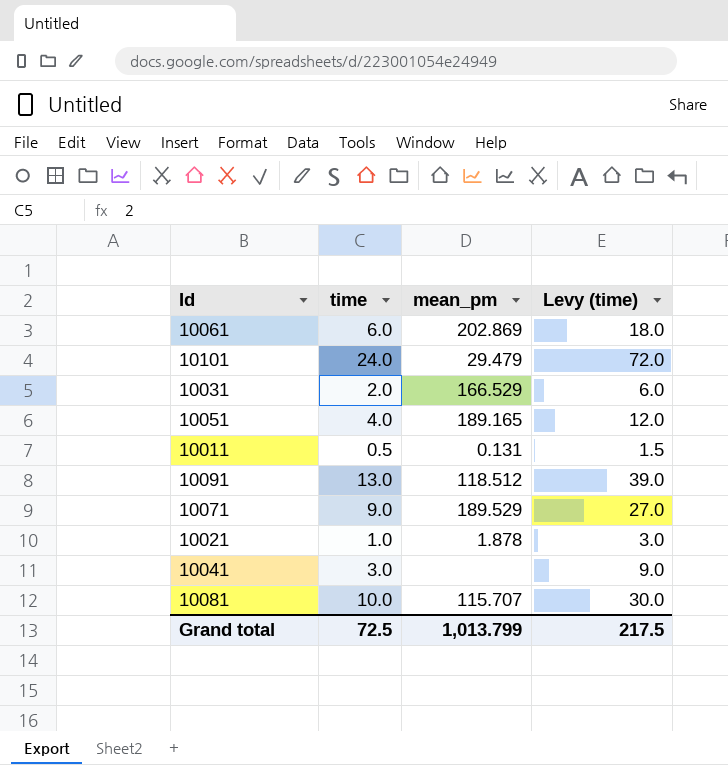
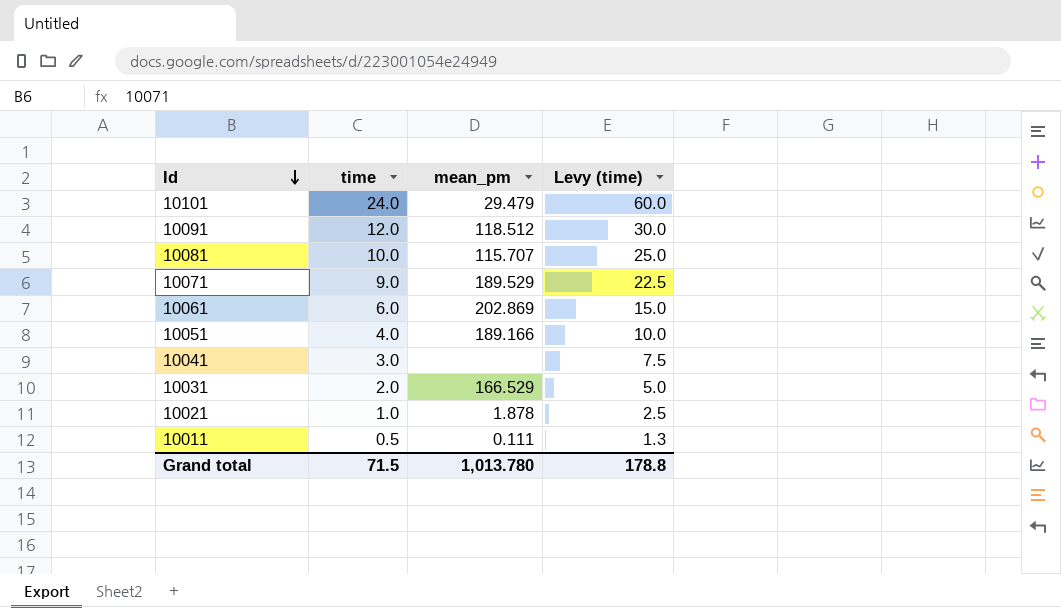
row order: none -> Id descending
column Levy (time) | formula: [time] * 3 -> [time] * 2.5
10091 | time: 13.0 -> 12.0
10051 | mean_pm: 189.165 -> 189.166
10011 | mean_pm: 0.131 -> 0.111
Grand total | time: 72.5 -> 71.5
Grand total | mean_pm: 1,013.799 -> 1,013.780
Grand total | Levy (time): 217.5 -> 178.8

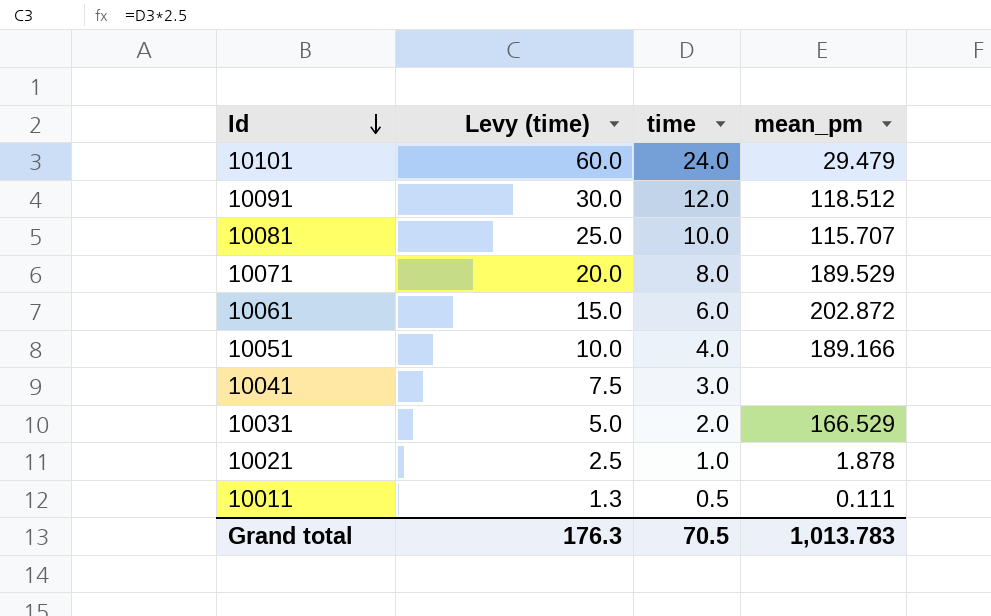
column Levy (time) | position: 4 -> 2
10071 | Levy (time): 22.5 -> 20.0
10071 | time: 9.0 -> 8.0
10061 | mean_pm: 202.869 -> 202.872
Grand total | Levy (time): 178.8 -> 176.3
Grand total | time: 71.5 -> 70.5
Grand total | mean_pm: 1,013.780 -> 1,013.783

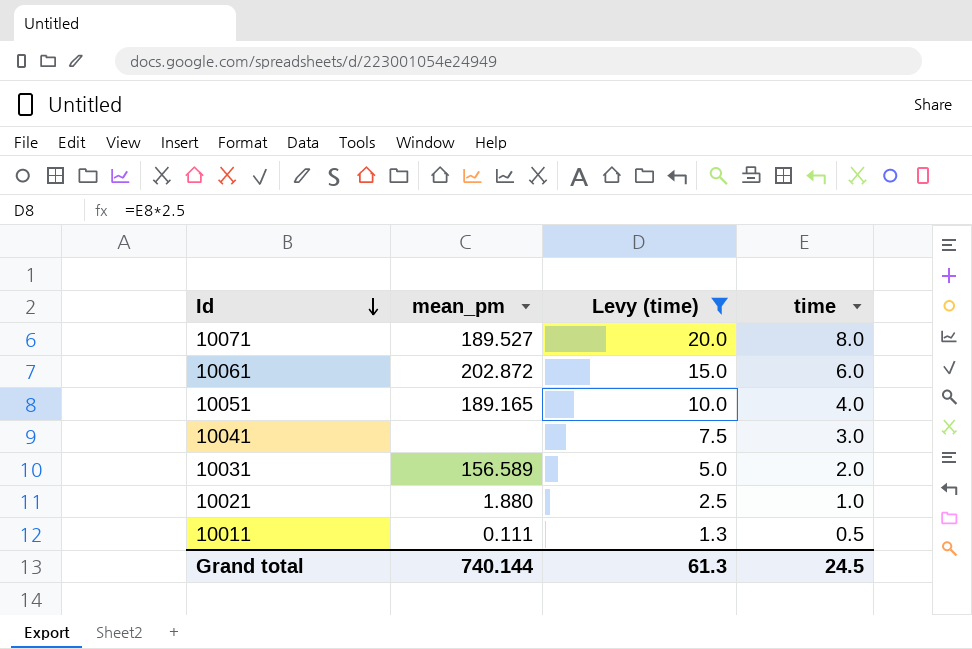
filter: none -> Levy (time) <= 20.0
column mean_pm | position: 4 -> 2
10071 | mean_pm: 189.529 -> 189.527
10051 | mean_pm: 189.166 -> 189.165
10031 | mean_pm: 166.529 -> 156.589
10021 | mean_pm: 1.878 -> 1.880
Grand total | mean_pm: 1,013.783 -> 740.144
Grand total | Levy (time): 176.3 -> 61.3
Grand total | time: 70.5 -> 24.5

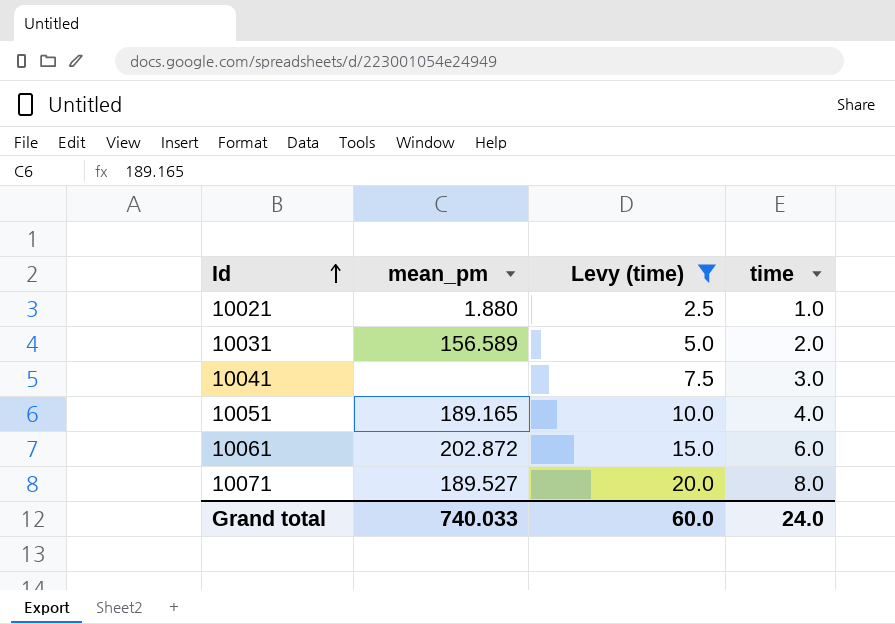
row order: Id descending -> Id ascending
row 10011: 0.111 | 1.3 | 0.5 -> none
Grand total | mean_pm: 740.144 -> 740.033
Grand total | Levy (time): 61.3 -> 60.0
Grand total | time: 24.5 -> 24.0

